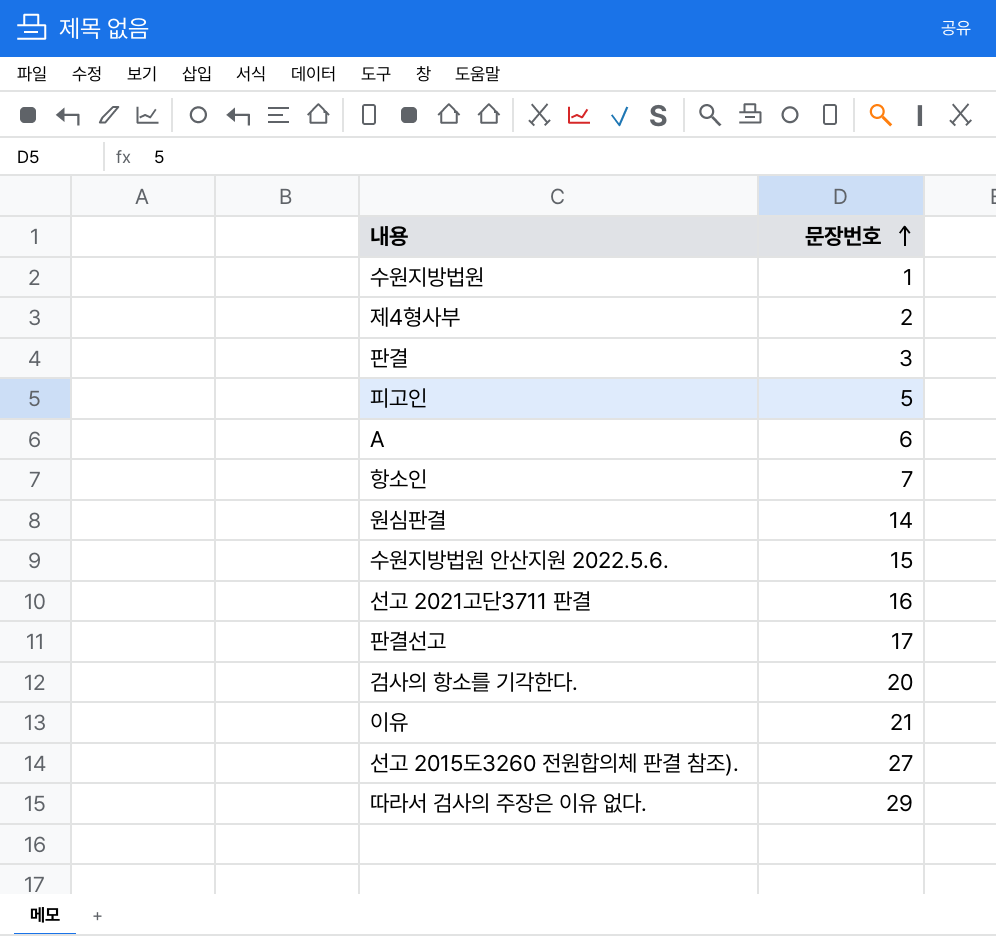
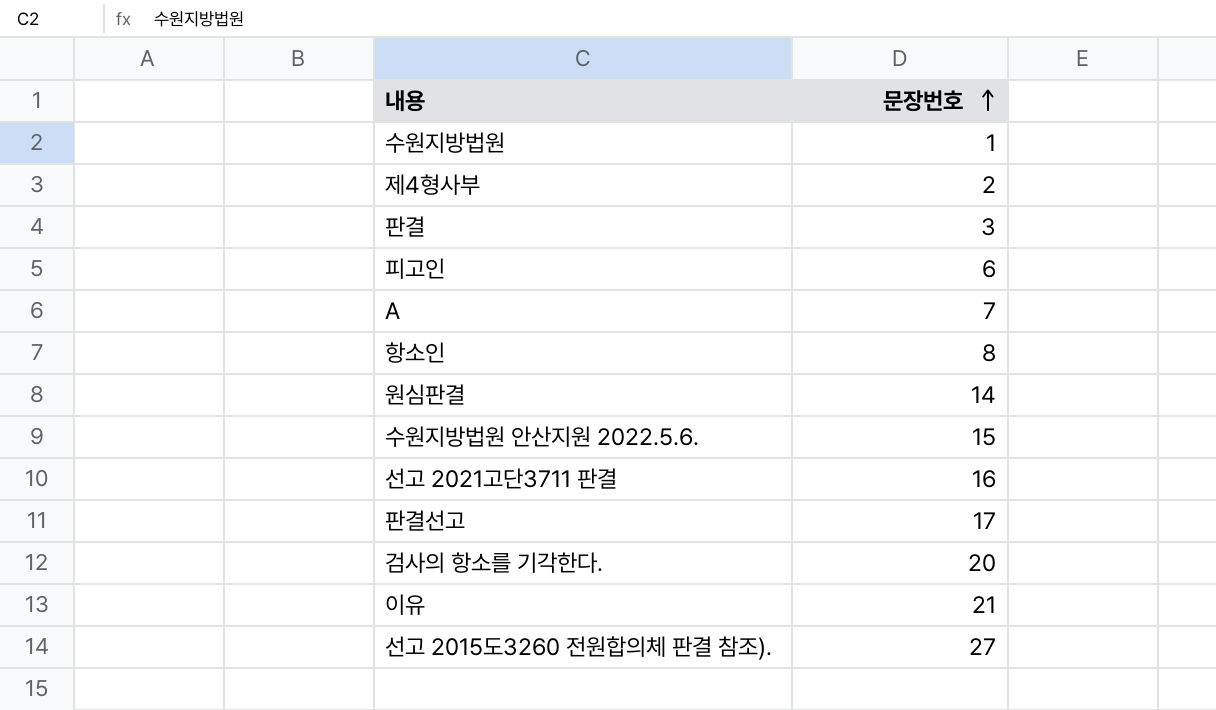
row 따라서 검사의 주장은 이유 없다.: 29 -> none
피고인 | 문장번호: 5 -> 6
A | 문장번호: 6 -> 7
항소인 | 문장번호: 7 -> 8

